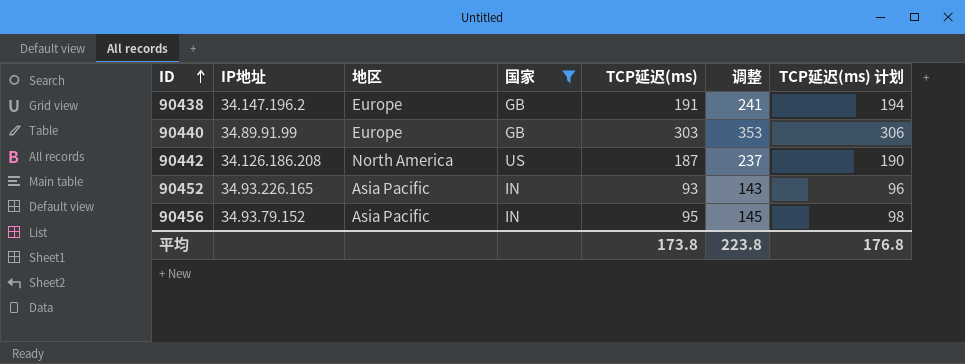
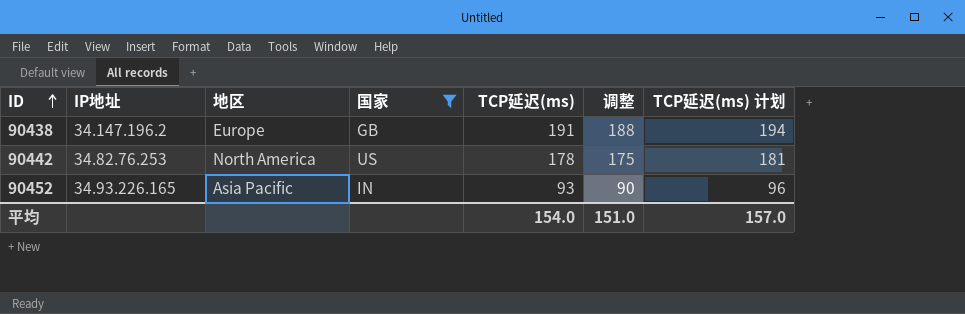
column 调整 | formula: [TCP延迟(ms)] + 50 -> [TCP延迟(ms)] - 3
row 90440: 34.89.91.99 | Europe | GB | 303 | 353 | 306 -> none
row 90456: 34.93.79.152 | Asia Pacific | IN | 95 | 145 | 98 -> none
90442 | IP地址: 34.126.186.208 -> 34.82.76.253
90442 | TCP延迟(ms): 187 -> 178
90442 | TCP延迟(ms) 计划: 190 -> 181
平均 | TCP延迟(ms): 173.8 -> 154.0
平均 | 调整: 223.8 -> 151.0
平均 | TCP延迟(ms) 计划: 176.8 -> 157.0

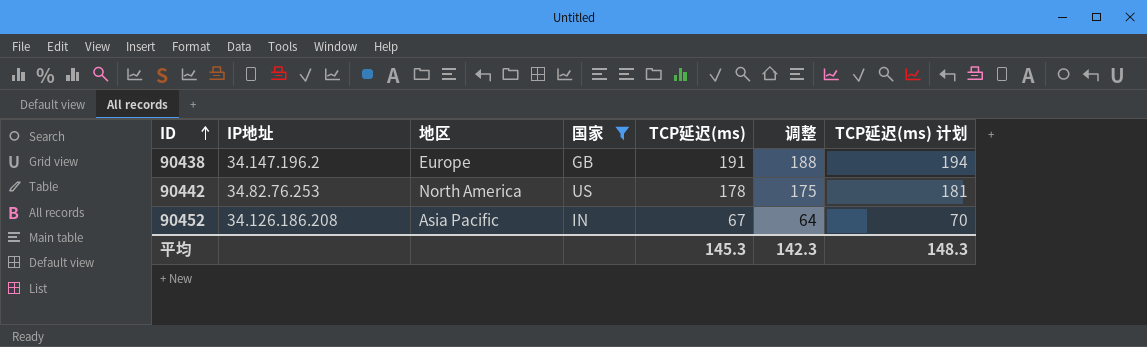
90452 | IP地址: 34.93.226.165 -> 34.126.186.208
90452 | TCP延迟(ms): 93 -> 67
90452 | 调整: 90 -> 64
90452 | TCP延迟(ms) 计划: 96 -> 70
平均 | TCP延迟(ms): 154.0 -> 145.3
平均 | 调整: 151.0 -> 142.3
平均 | TCP延迟(ms) 计划: 157.0 -> 148.3

